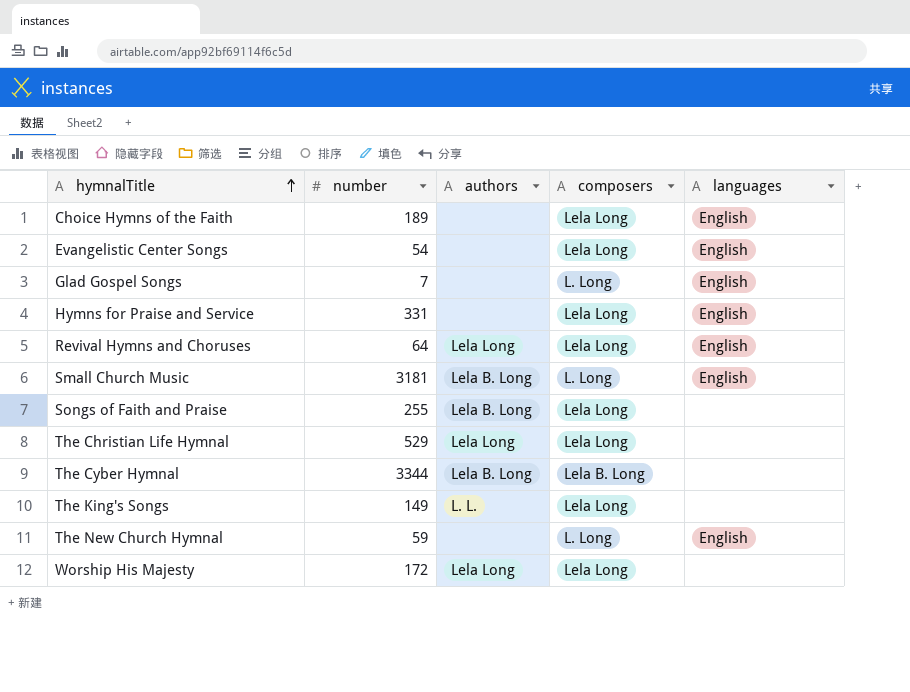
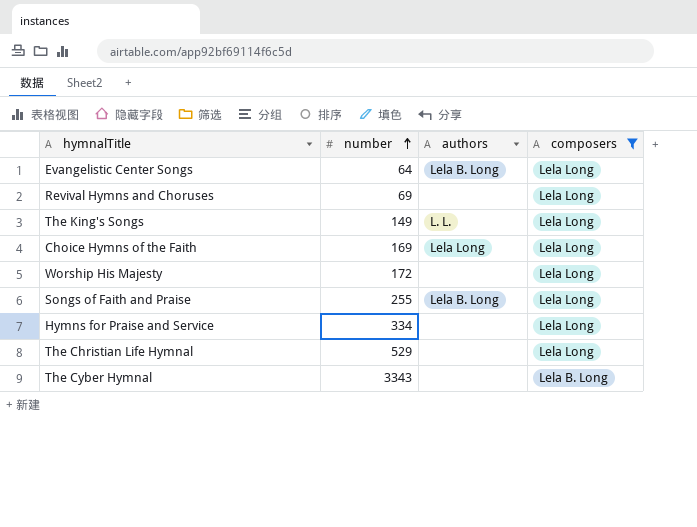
filter: none -> composers != L. Long
row order: hymnalTitle ascending -> number ascending
column languages | position: 5 -> none
Evangelistic Center Songs | number: 54 -> 64
Evangelistic Center Songs | authors: none -> Lela B. Long
Revival Hymns and Choruses | number: 64 -> 69
Revival Hymns and Choruses | authors: Lela Long -> none
Choice Hymns of the Faith | number: 189 -> 169
Choice Hymns of the Faith | authors: none -> Lela Long
Worship His Majesty | authors: Lela Long -> none
Hymns for Praise and Service | number: 331 -> 334
The Christian Life Hymnal | authors: Lela Long -> none
The Cyber Hymnal | number: 3344 -> 3343
The Cyber Hymnal | authors: Lela B. Long -> none

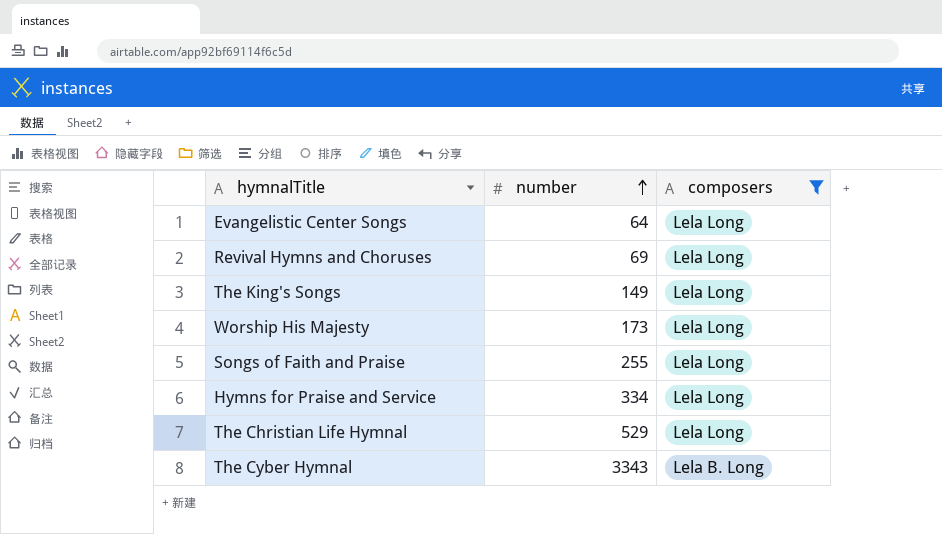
column authors | position: 3 -> none
row Choice Hymns of the Faith: 169 | Lela Long | Lela Long -> none
Worship His Majesty | number: 172 -> 173

